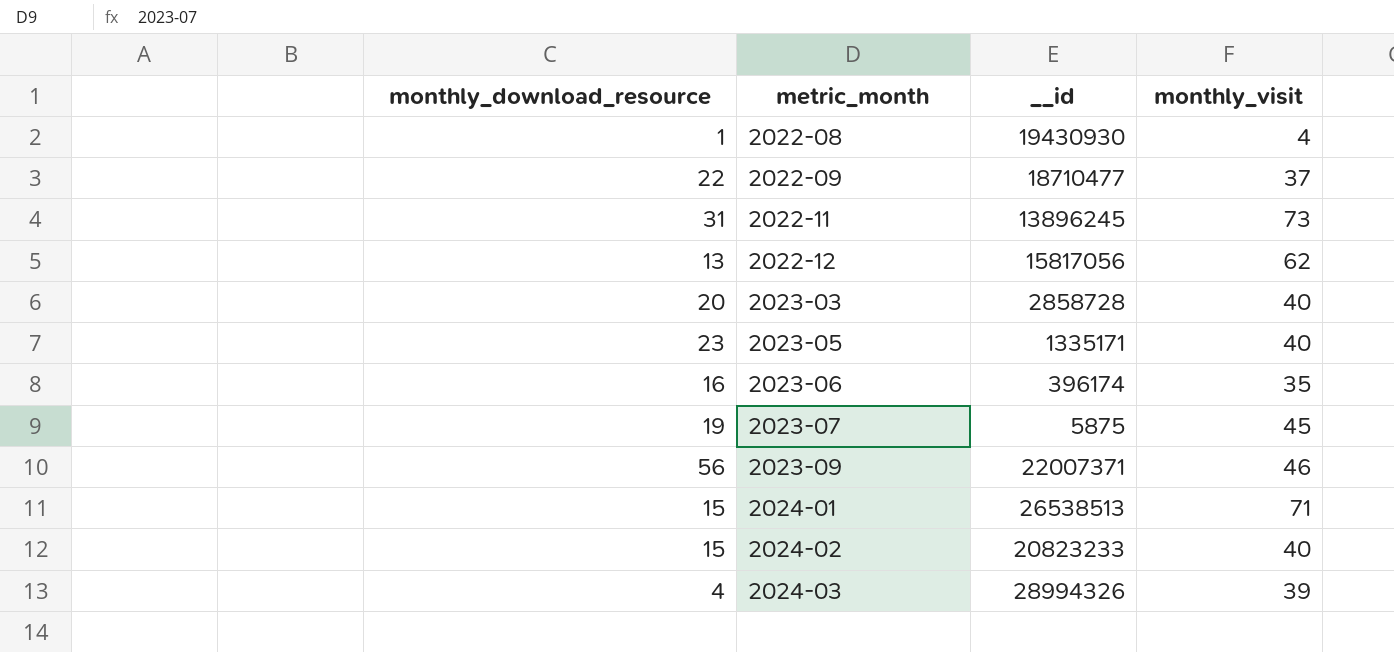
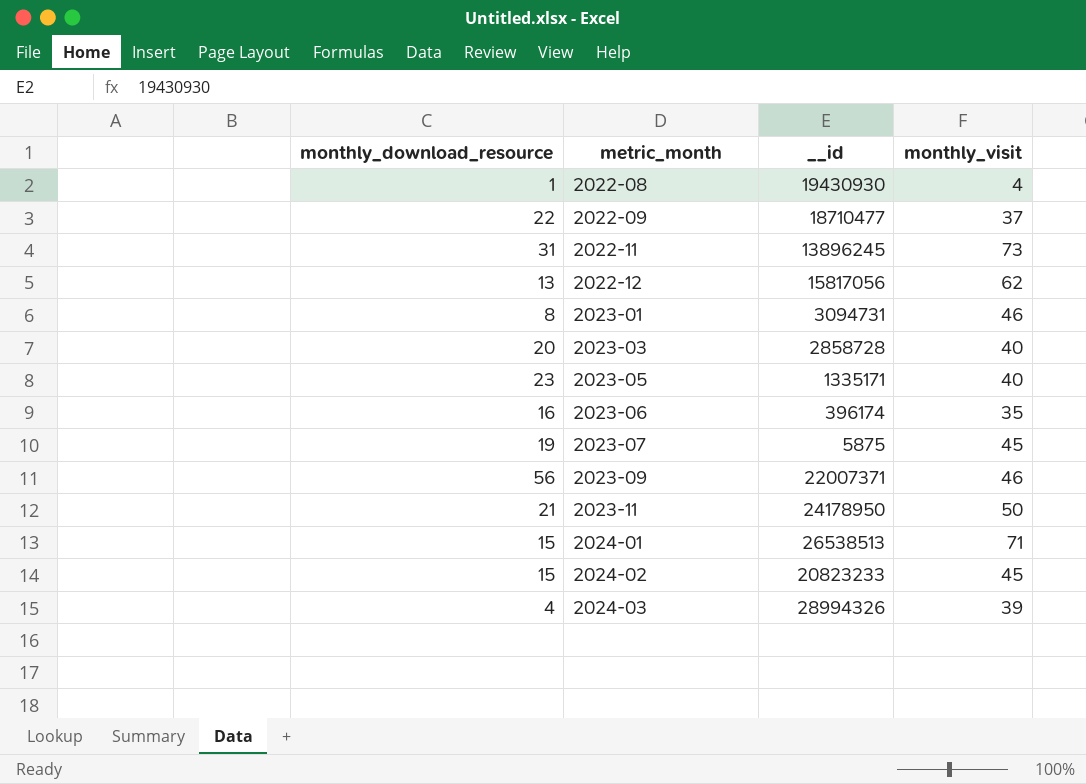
row 2023-01: none -> 8 | 3094731 | 46
row 2023-11: none -> 21 | 24178950 | 50
2024-02 | monthly_visit: 40 -> 45

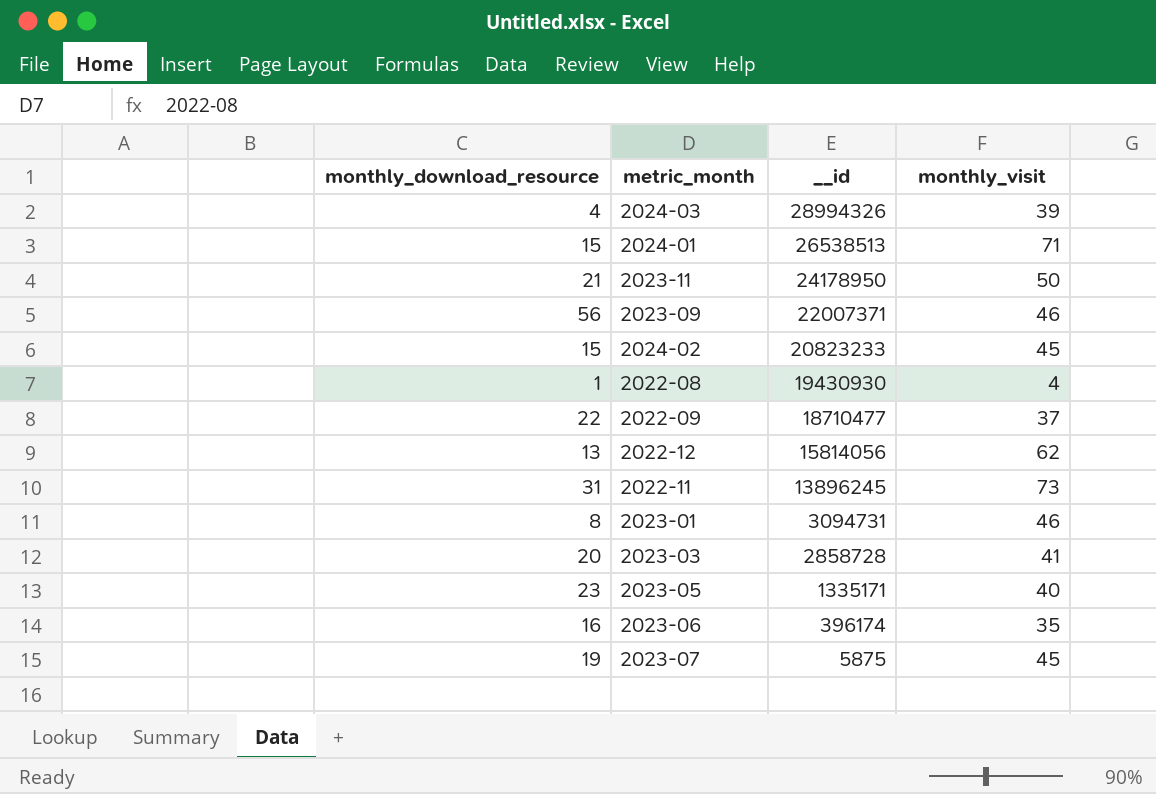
row order: metric_month ascending -> __id descending
2022-12 | __id: 15817056 -> 15814056
2023-03 | monthly_visit: 40 -> 41

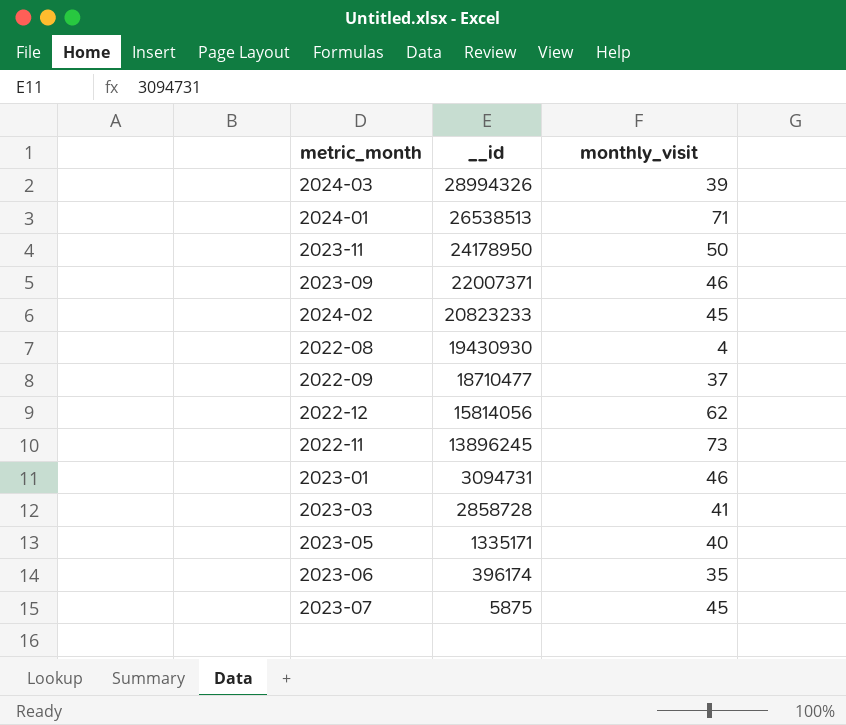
column monthly_download_resource | position: 1 -> none

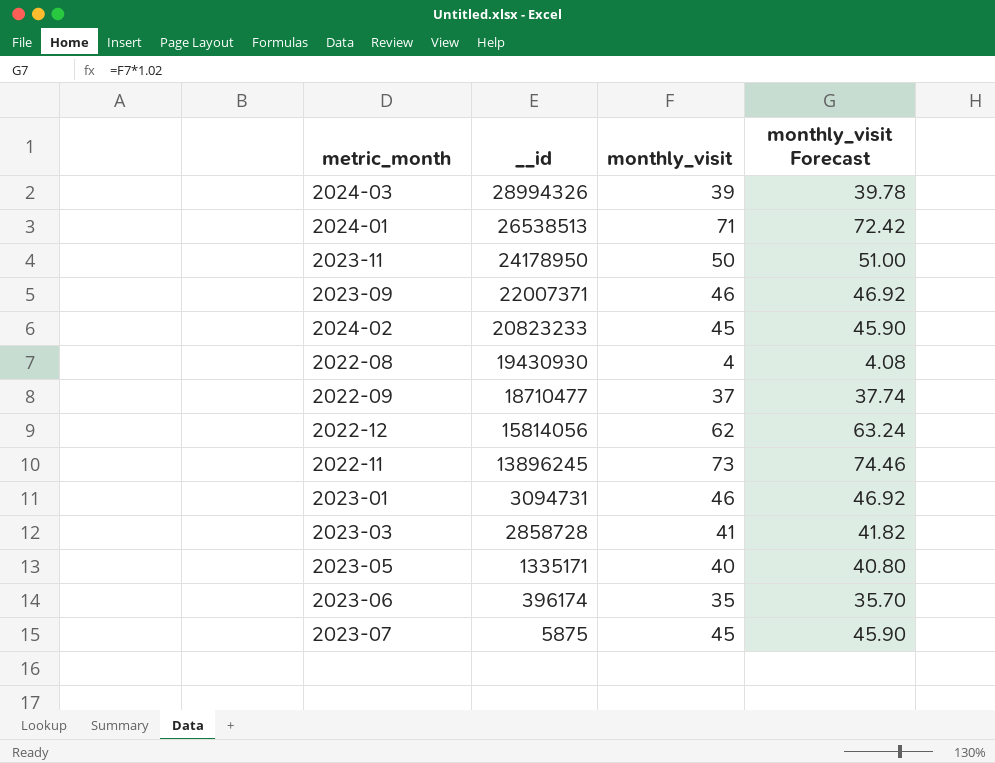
column monthly_visit Forecast | formula: none -> [monthly_visit] * 1.02

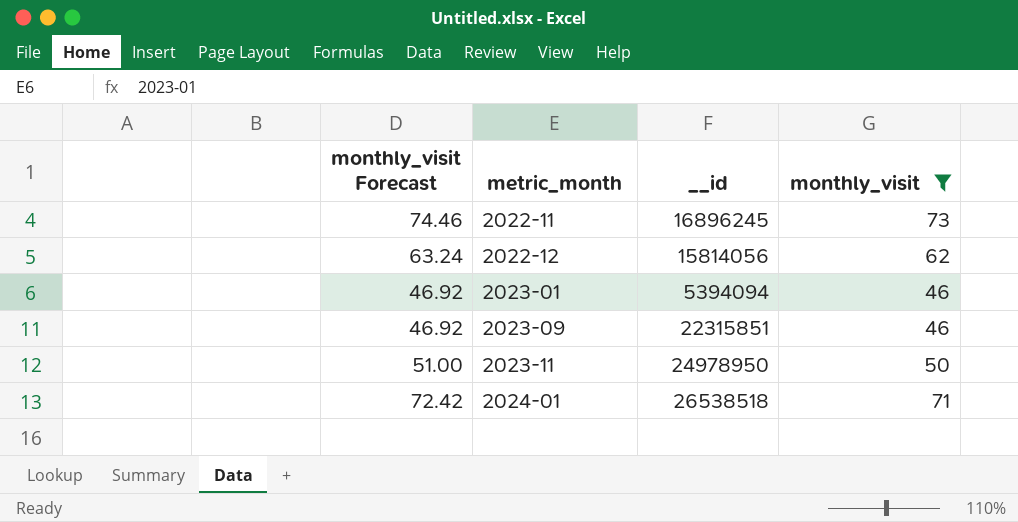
filter: none -> monthly_visit >= 46
row order: __id descending -> metric_month ascending
column monthly_visit Forecast | position: 4 -> 1
2022-11 | __id: 13896245 -> 16896245
2023-01 | __id: 3094731 -> 5394094
2023-09 | __id: 22007371 -> 22315851
2023-11 | __id: 24178950 -> 24978950
2024-01 | __id: 26538513 -> 26538518

